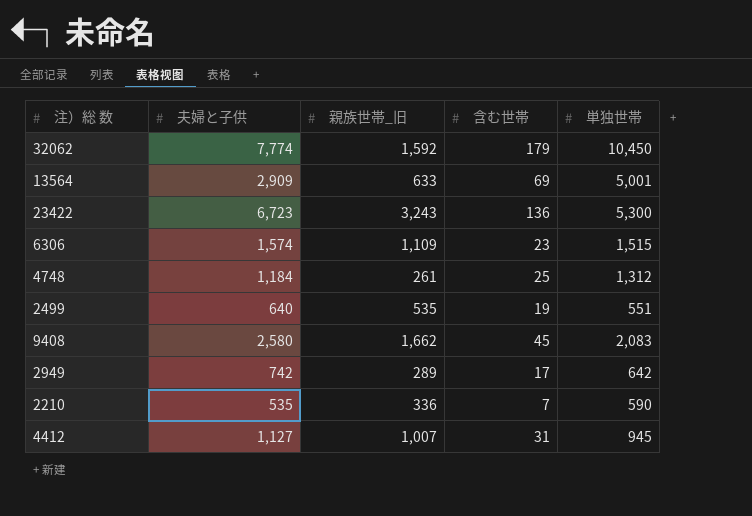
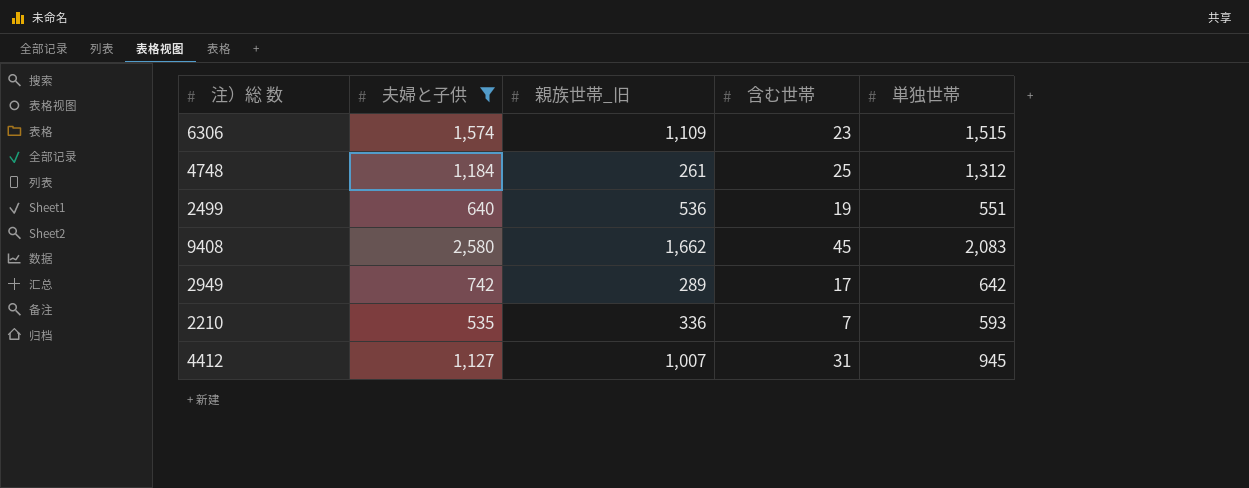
filter: none -> 夫婦と子供 <= 2,580
2499 | 親族世帯_旧: 535 -> 536
2210 | 単独世帯: 590 -> 593

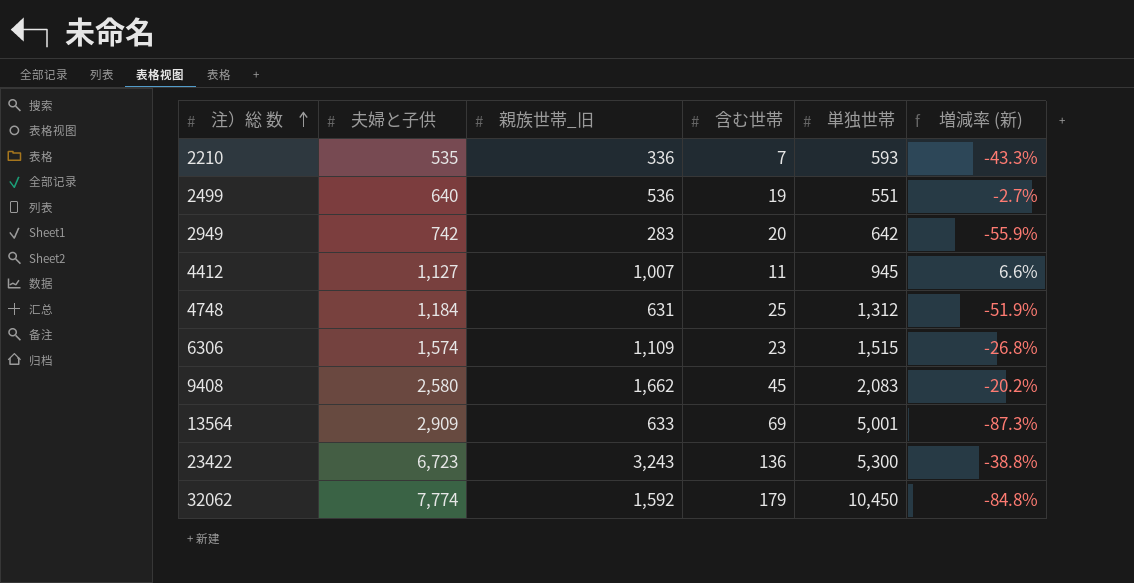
filter: 夫婦と子供 <= 2,580 -> none
row order: none -> 注）総 数 ascending
column 増減率 (新) | formula: none -> ([親族世帯_旧] - [単独世帯]) / [単独世帯]
2949 | 親族世帯_旧: 289 -> 283
2949 | 含む世帯: 17 -> 20
4412 | 含む世帯: 31 -> 11
4748 | 親族世帯_旧: 261 -> 631

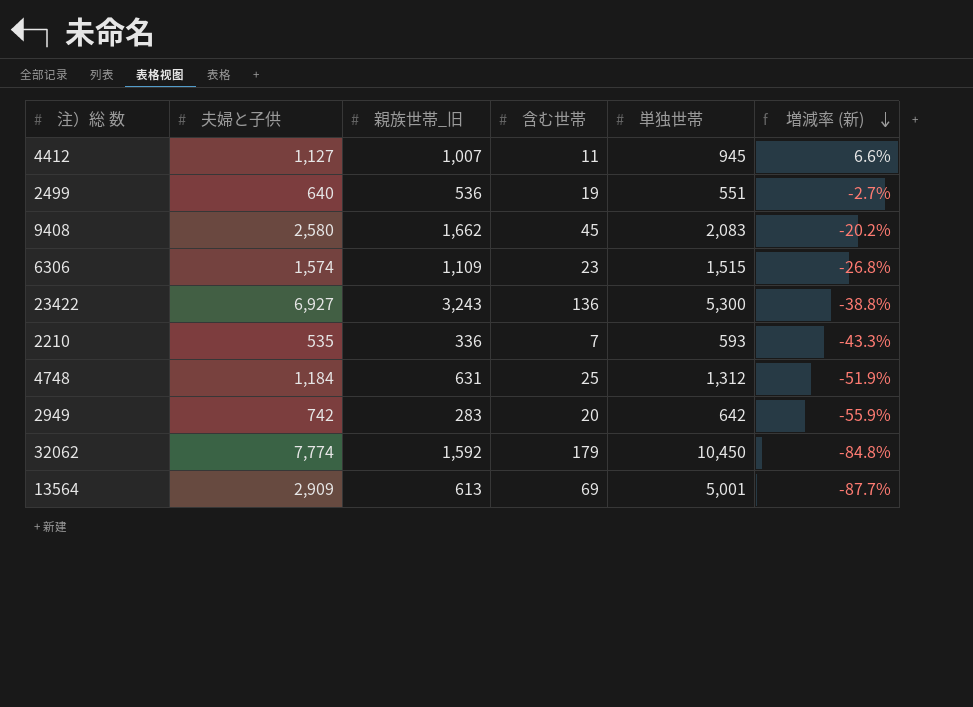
row order: 注）総 数 ascending -> 増減率 (新) descending
23422 | 夫婦と子供: 6,723 -> 6,927
13564 | 親族世帯_旧: 633 -> 613
13564 | 増減率 (新): -87.3% -> -87.7%

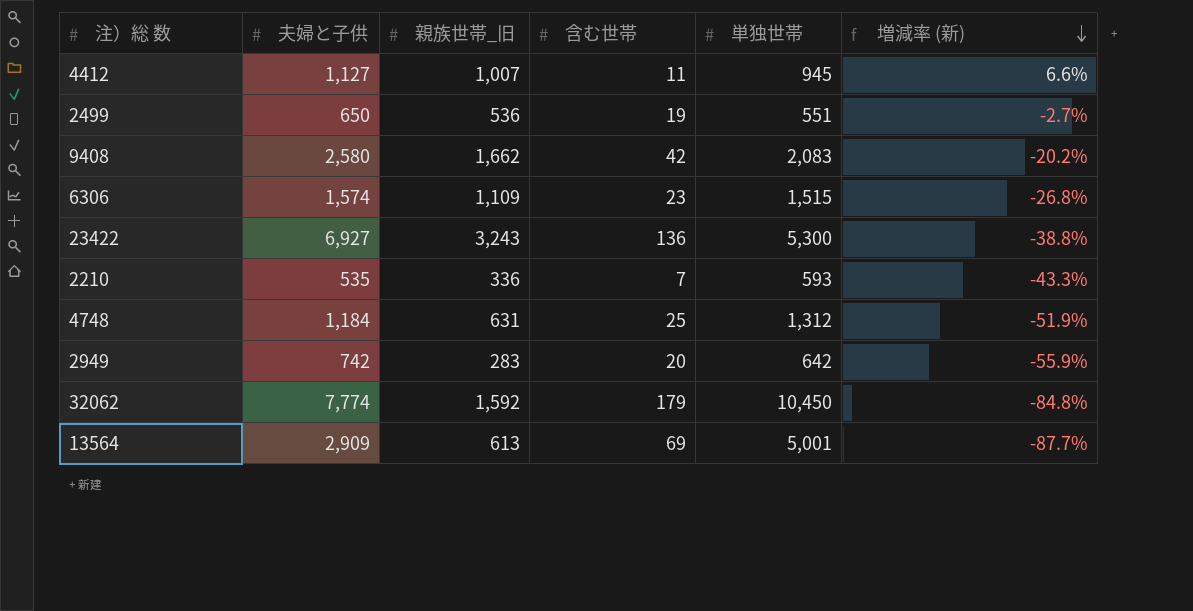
2499 | 夫婦と子供: 640 -> 650
9408 | 含む世帯: 45 -> 42

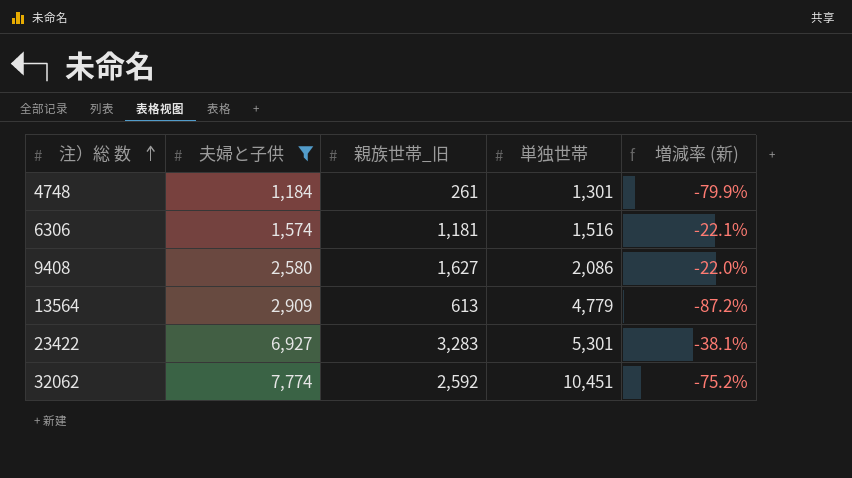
filter: none -> 夫婦と子供 >= 1,184
row order: 増減率 (新) descending -> 注）総 数 ascending
column 含む世帯 | position: 4 -> none
4748 | 親族世帯_旧: 631 -> 261
4748 | 単独世帯: 1,312 -> 1,301
4748 | 増減率 (新): -51.9% -> -79.9%
6306 | 親族世帯_旧: 1,109 -> 1,181
6306 | 単独世帯: 1,515 -> 1,516
6306 | 増減率 (新): -26.8% -> -22.1%
9408 | 親族世帯_旧: 1,662 -> 1,627
9408 | 単独世帯: 2,083 -> 2,086
9408 | 増減率 (新): -20.2% -> -22.0%
13564 | 単独世帯: 5,001 -> 4,779
13564 | 増減率 (新): -87.7% -> -87.2%
23422 | 親族世帯_旧: 3,243 -> 3,283
23422 | 単独世帯: 5,300 -> 5,301
23422 | 増減率 (新): -38.8% -> -38.1%
32062 | 親族世帯_旧: 1,592 -> 2,592
32062 | 単独世帯: 10,450 -> 10,451
32062 | 増減率 (新): -84.8% -> -75.2%

